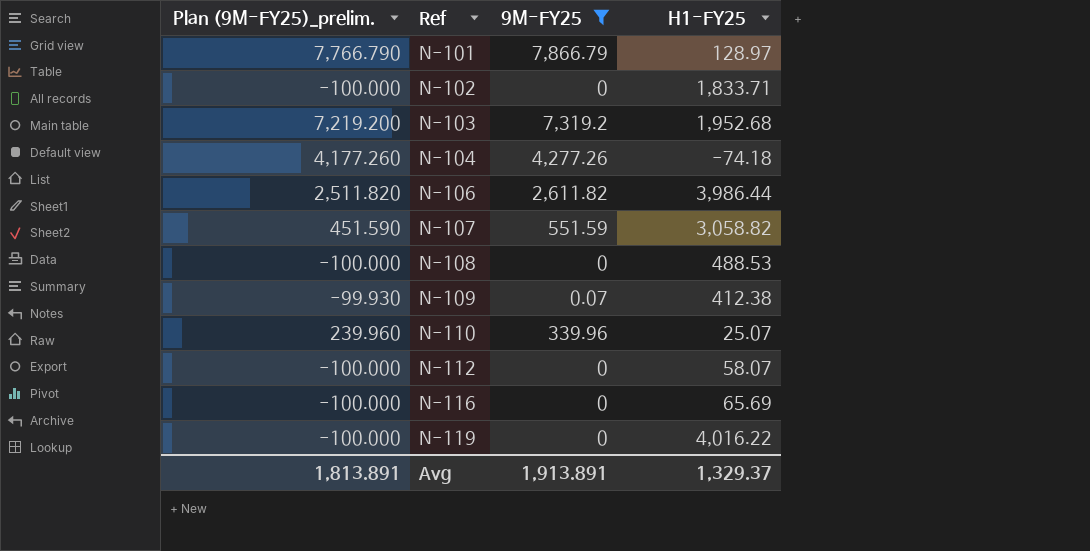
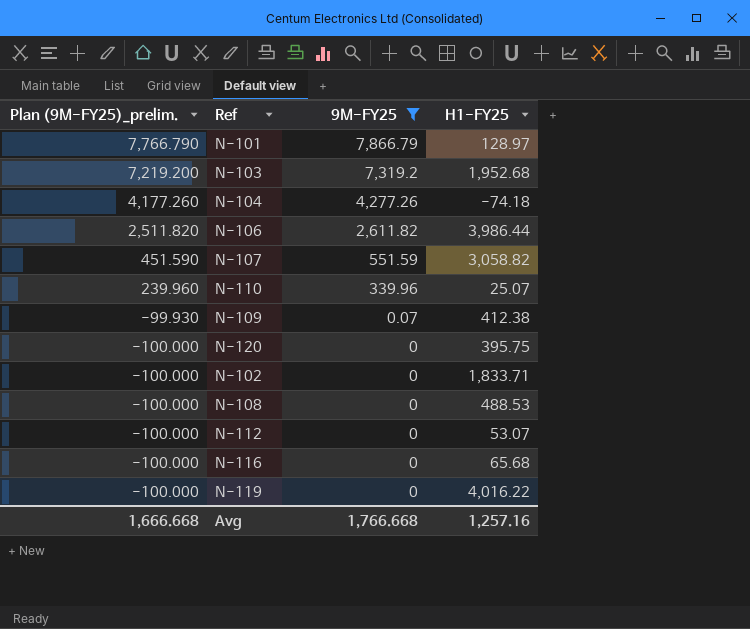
row order: Ref ascending -> Plan (9M-FY25)_prelim. descending
row N-120: none -> -100.000 | 0 | 395.75
N-112 | H1-FY25: 58.07 -> 53.07
N-116 | H1-FY25: 65.69 -> 65.68
Avg | Plan (9M-FY25)_prelim.: 1,813.891 -> 1,666.668
Avg | 9M-FY25: 1,913.891 -> 1,766.668
Avg | H1-FY25: 1,329.37 -> 1,257.16

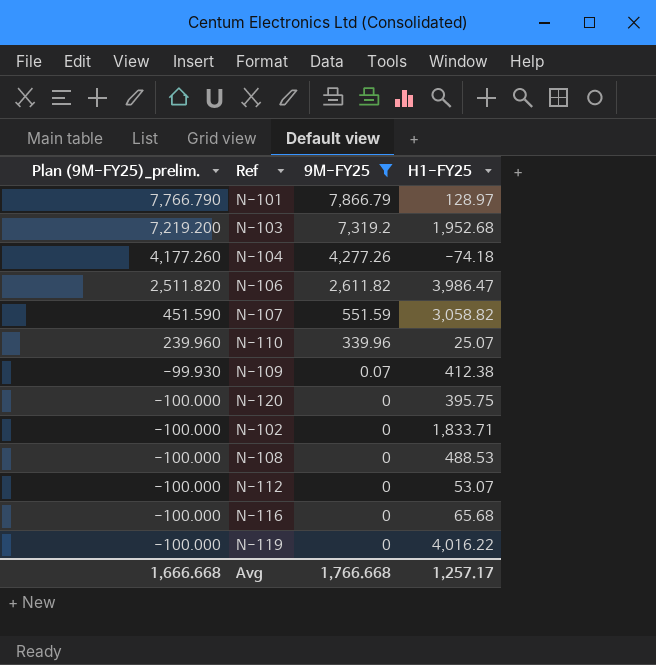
N-106 | H1-FY25: 3,986.44 -> 3,986.47
Avg | H1-FY25: 1,257.16 -> 1,257.17

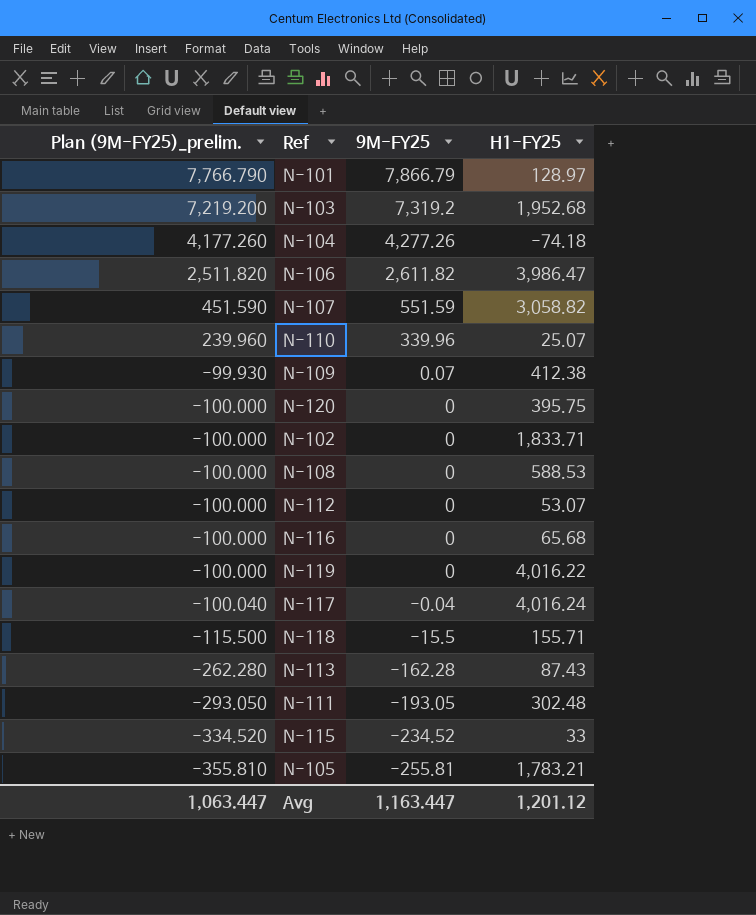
filter: 9M-FY25 >= 0 -> none
N-108 | H1-FY25: 488.53 -> 588.53
Avg | Plan (9M-FY25)_prelim.: 1,666.668 -> 1,063.447
Avg | 9M-FY25: 1,766.668 -> 1,163.447
Avg | H1-FY25: 1,257.17 -> 1,201.12

